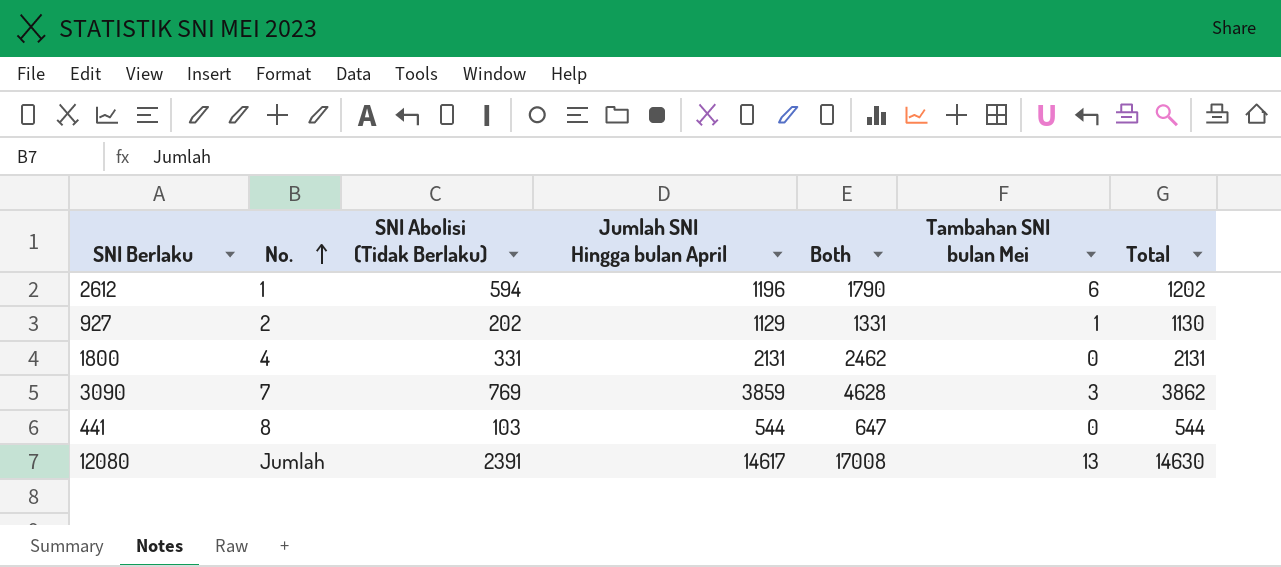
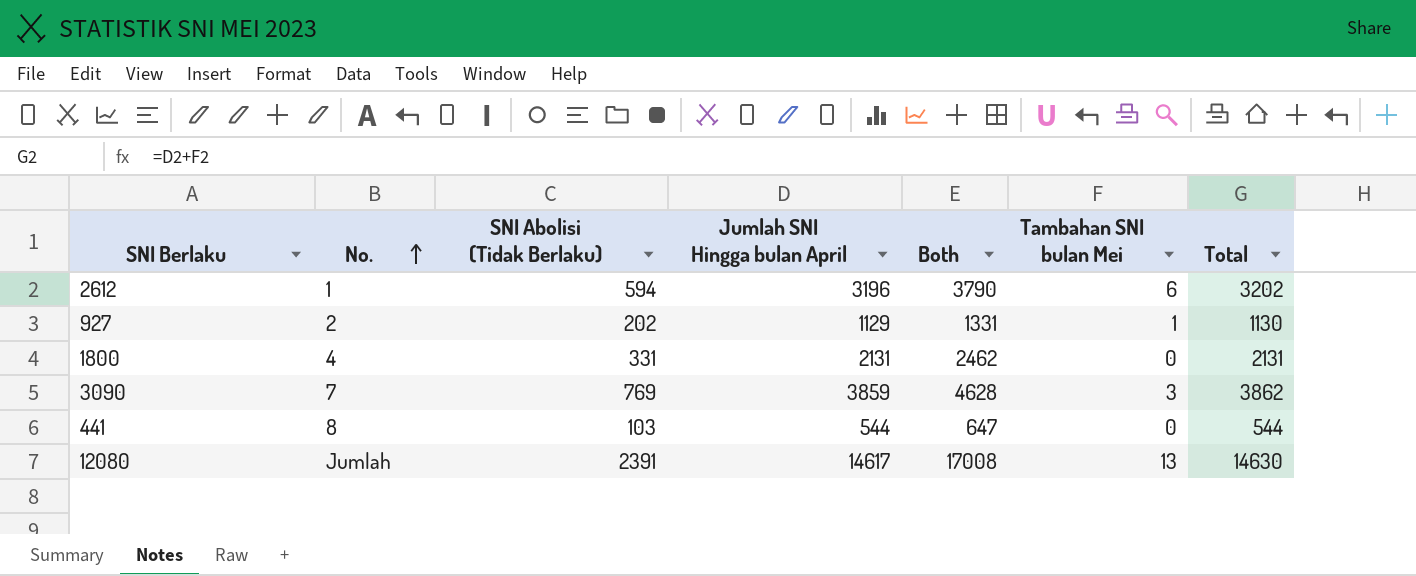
2612 | Jumlah SNI Hingga bulan April: 1196 -> 3196
2612 | Both: 1790 -> 3790
2612 | Total: 1202 -> 3202

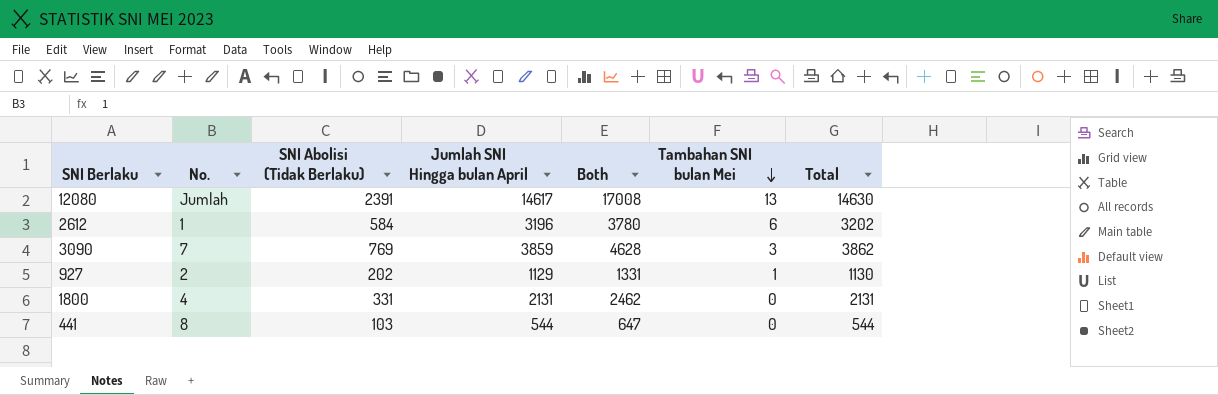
row order: No. ascending -> Tambahan SNI bulan Mei descending
2612 | SNI Abolisi (Tidak Berlaku): 594 -> 584
2612 | Both: 3790 -> 3780

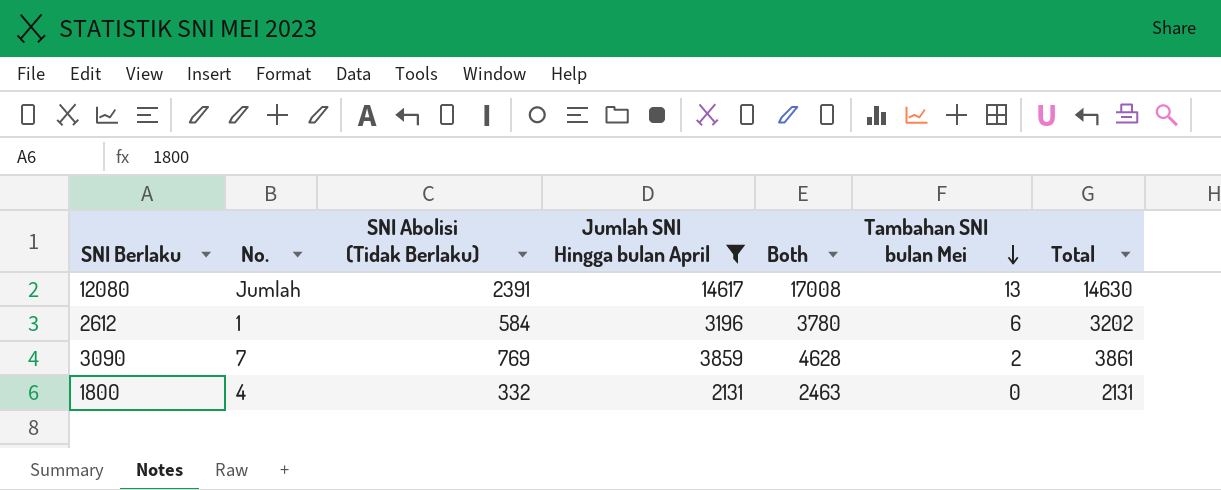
filter: none -> Jumlah SNI Hingga bulan April >= 2131
3090 | Tambahan SNI bulan Mei: 3 -> 2
3090 | Total: 3862 -> 3861
1800 | SNI Abolisi (Tidak Berlaku): 331 -> 332
1800 | Both: 2462 -> 2463

